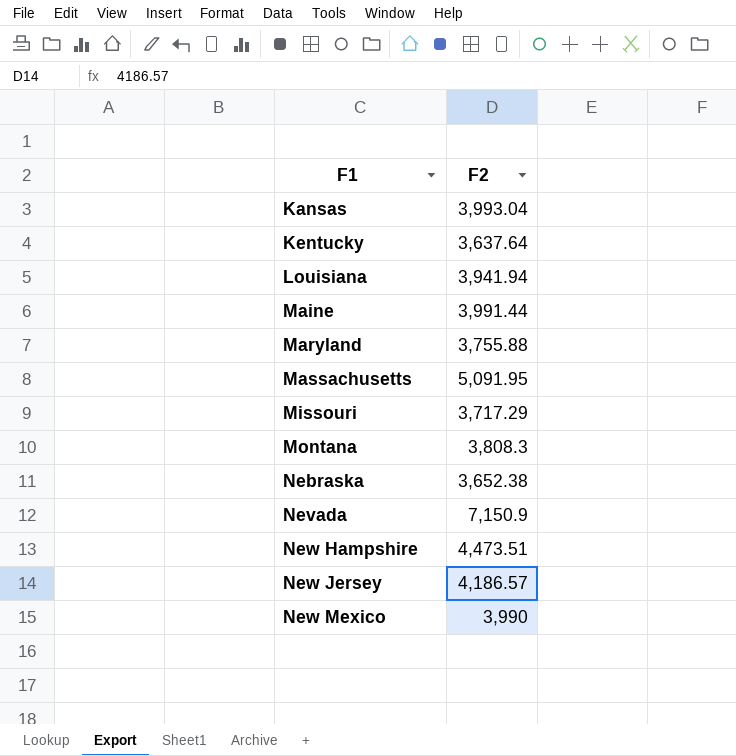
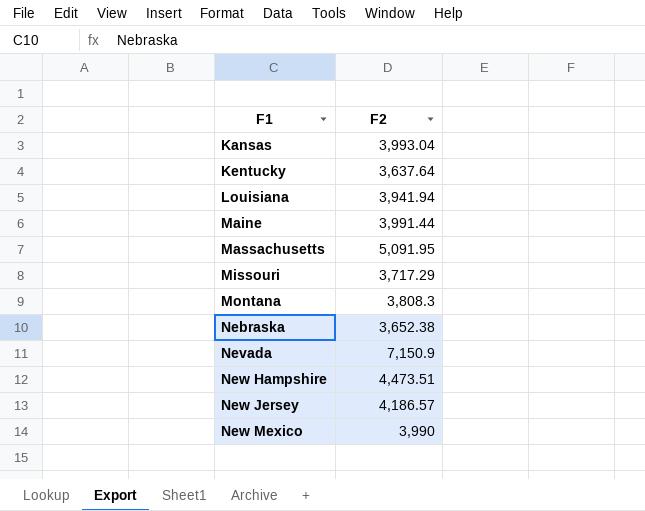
row Maryland: 3,755.88 -> none

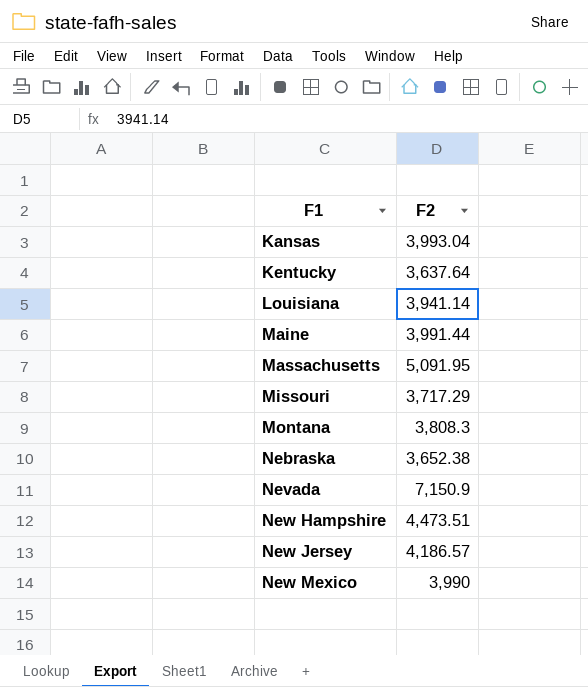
Louisiana | F2: 3,941.94 -> 3,941.14

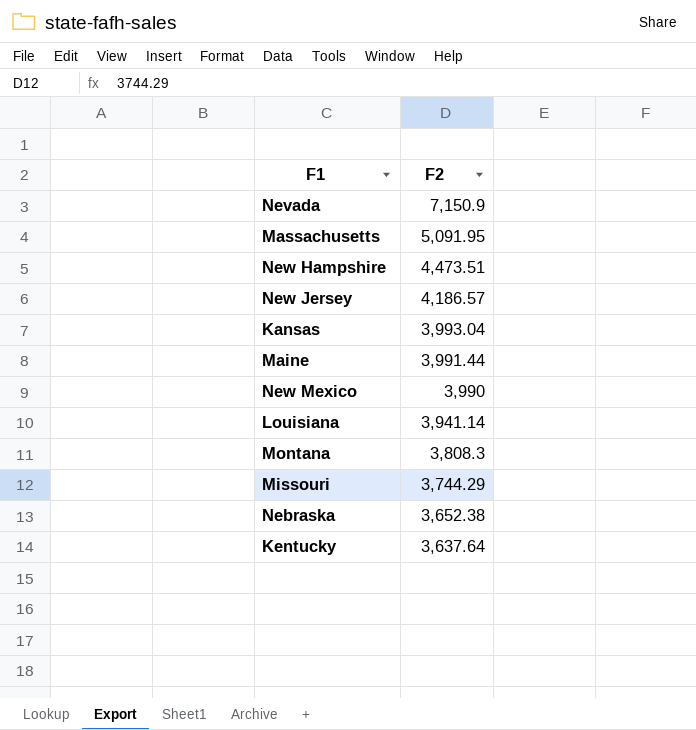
row order: F1 ascending -> F2 descending
Missouri | F2: 3,717.29 -> 3,744.29

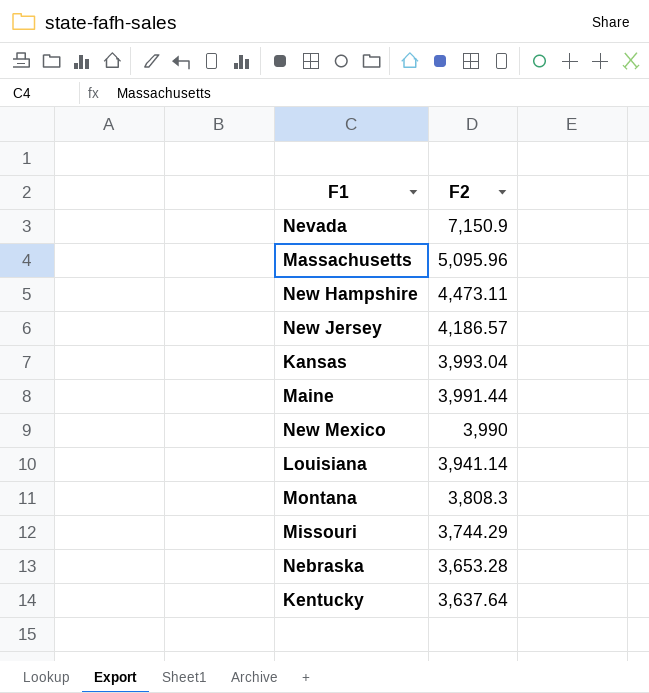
Massachusetts | F2: 5,091.95 -> 5,095.96
New Hampshire | F2: 4,473.51 -> 4,473.11
Nebraska | F2: 3,652.38 -> 3,653.28

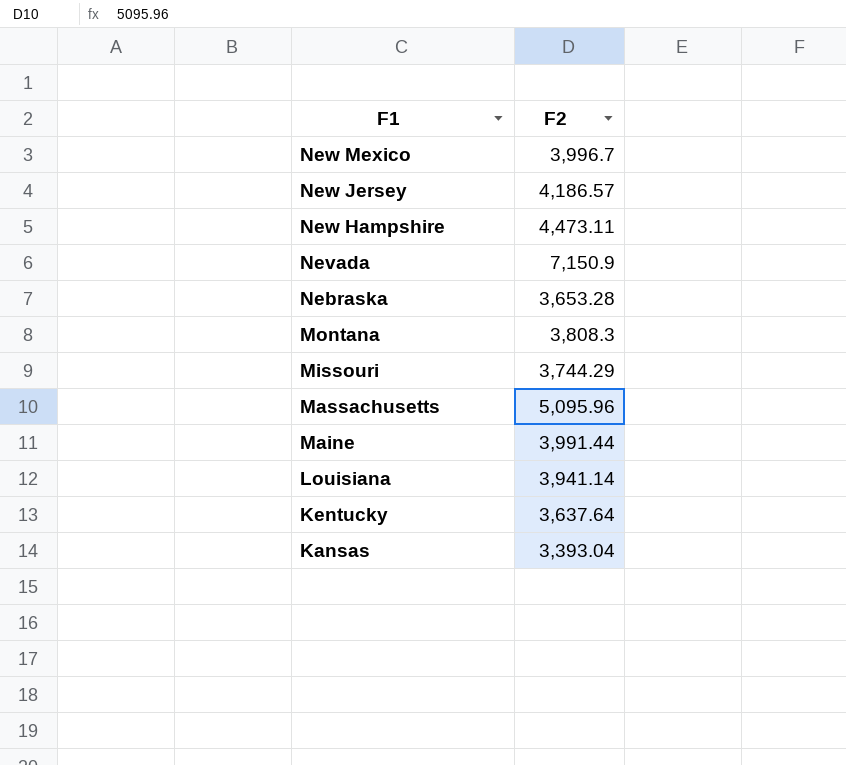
row order: F2 descending -> F1 descending
New Mexico | F2: 3,990 -> 3,996.7
Kansas | F2: 3,993.04 -> 3,393.04

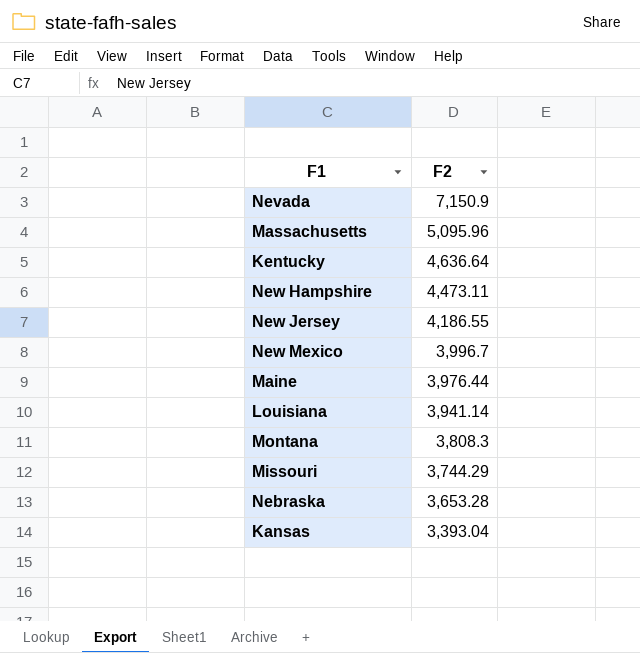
row order: F1 descending -> F2 descending
Kentucky | F2: 3,637.64 -> 4,636.64
New Jersey | F2: 4,186.57 -> 4,186.55
Maine | F2: 3,991.44 -> 3,976.44

